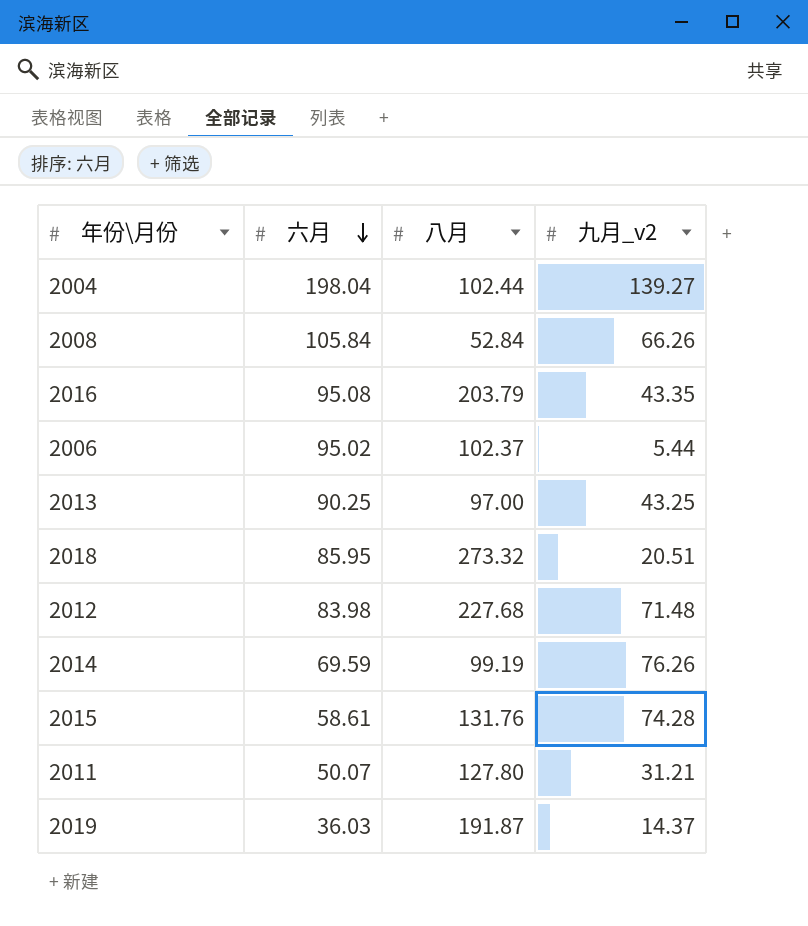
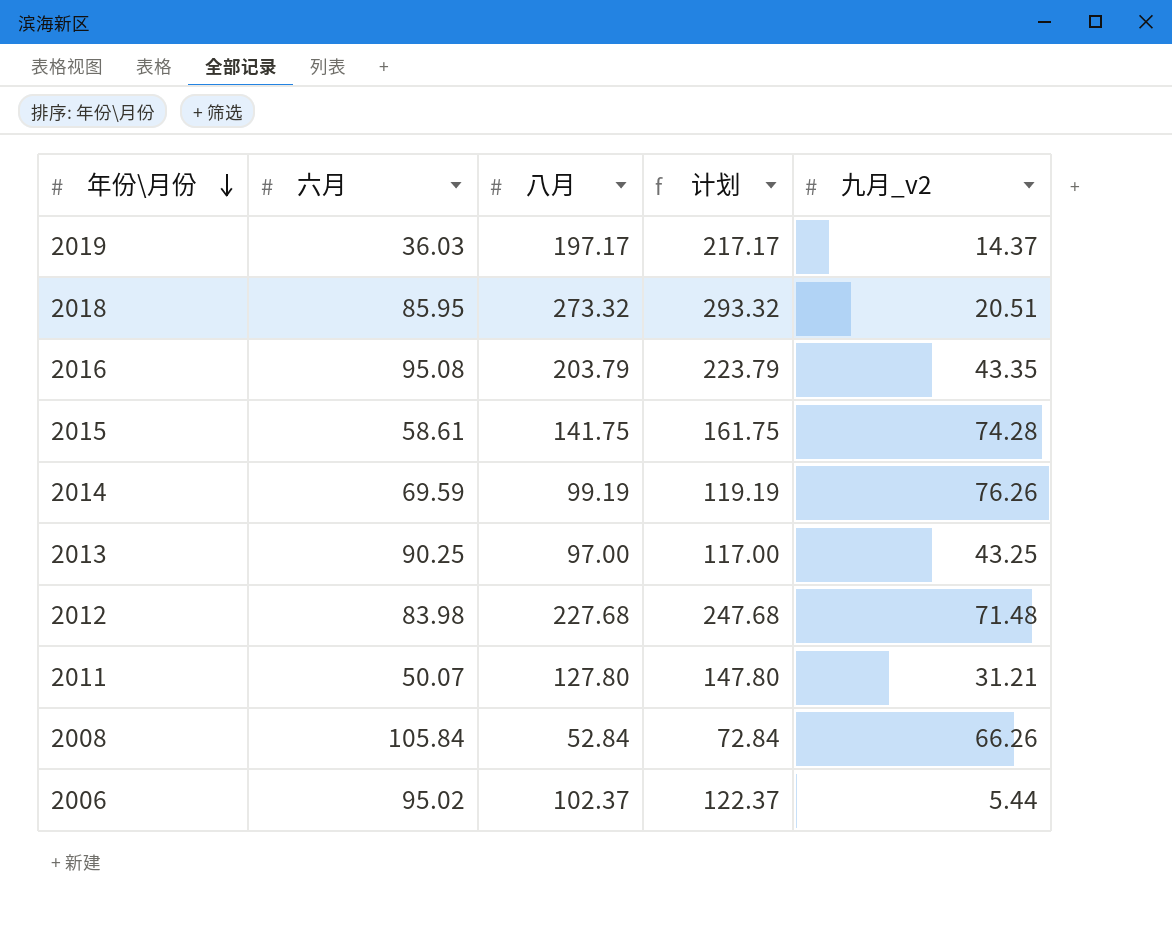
row order: 六月 descending -> 年份\月份 descending
column 计划 | formula: none -> [八月] + 20
row 2004: 198.04 | 102.44 | 139.27 -> none
2019 | 八月: 191.87 -> 197.17
2015 | 八月: 131.76 -> 141.75

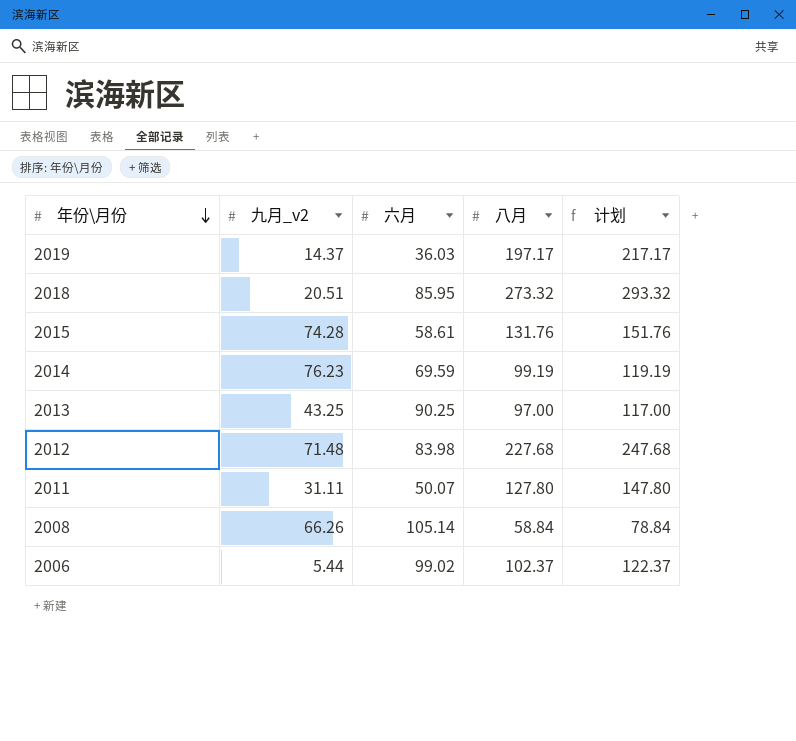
column 九月_v2 | position: 5 -> 2
row 2016: 95.08 | 203.79 | 223.79 | 43.35 -> none
2015 | 八月: 141.75 -> 131.76
2015 | 计划: 161.75 -> 151.76
2014 | 九月_v2: 76.26 -> 76.23
2011 | 九月_v2: 31.21 -> 31.11
2008 | 六月: 105.84 -> 105.14
2008 | 八月: 52.84 -> 58.84
2008 | 计划: 72.84 -> 78.84
2006 | 六月: 95.02 -> 99.02

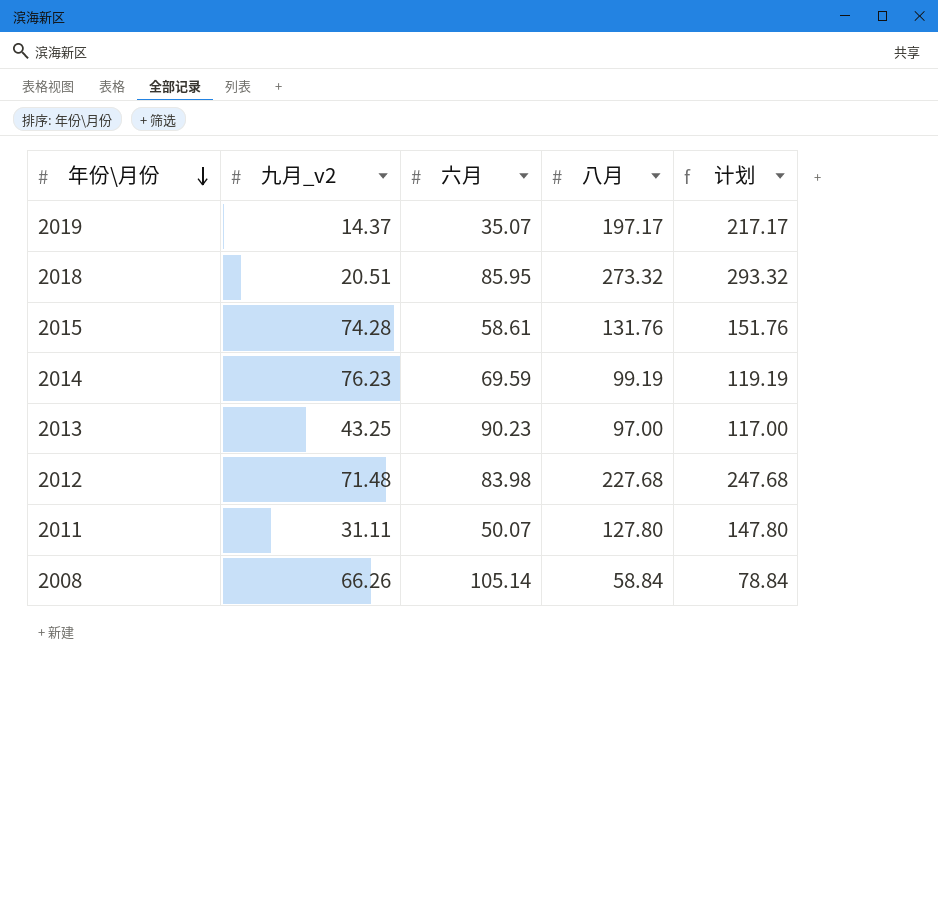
row 2006: 5.44 | 99.02 | 102.37 | 122.37 -> none
2019 | 六月: 36.03 -> 35.07
2013 | 六月: 90.25 -> 90.23

